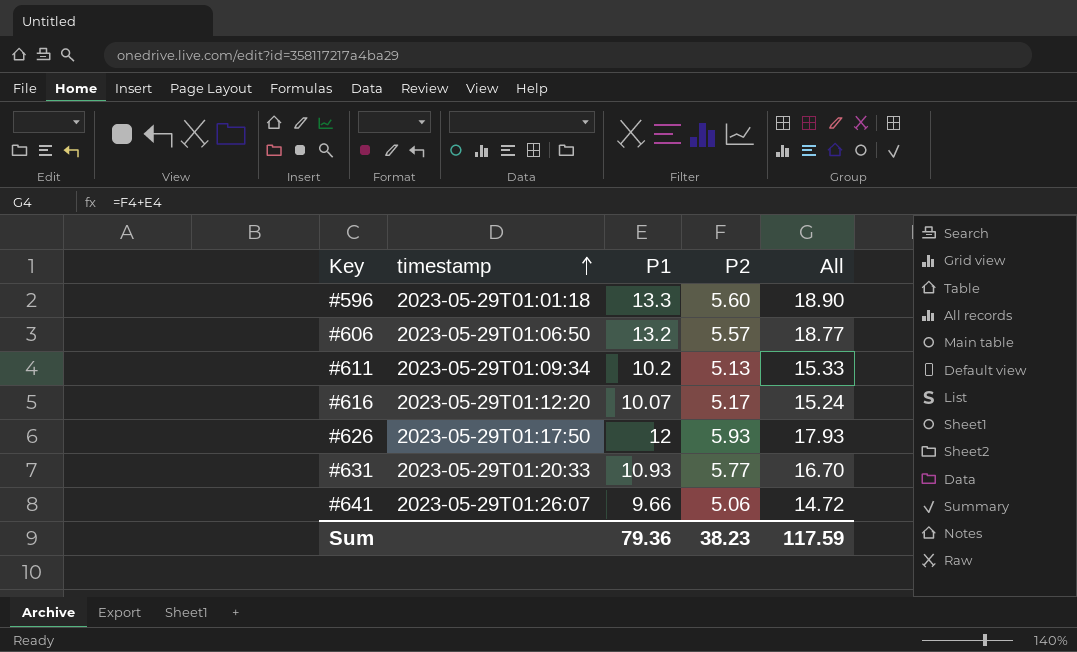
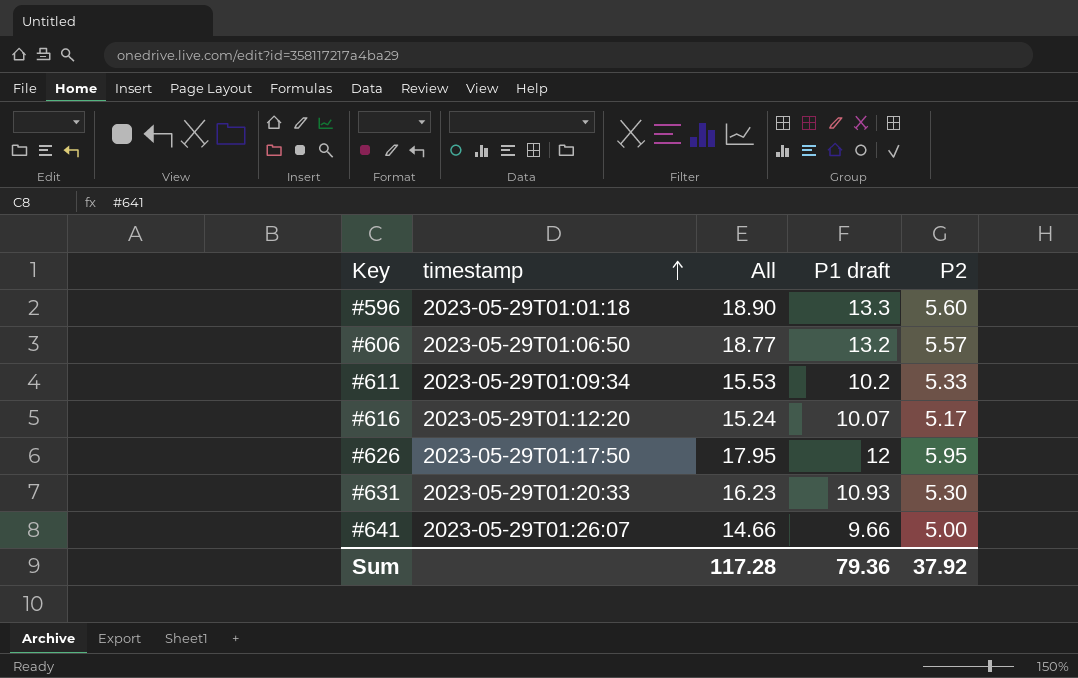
column All | position: 5 -> 3
column name: P1 -> P1 draft
#611 | All: 15.33 -> 15.53
#611 | P2: 5.13 -> 5.33
#626 | All: 17.93 -> 17.95
#626 | P2: 5.93 -> 5.95
#631 | All: 16.70 -> 16.23
#631 | P2: 5.77 -> 5.30
#641 | All: 14.72 -> 14.66
#641 | P2: 5.06 -> 5.00
Sum | All: 117.59 -> 117.28
Sum | P2: 38.23 -> 37.92

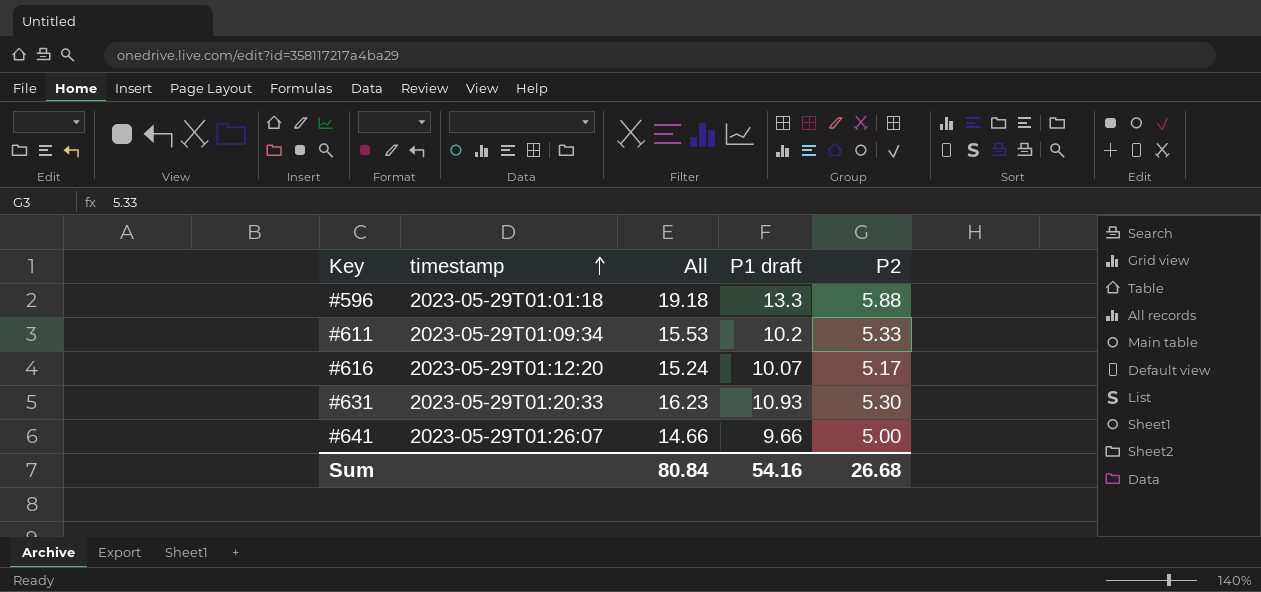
row #606: 2023-05-29T01:06:50 | 18.77 | 13.2 | 5.57 -> none
row #626: 2023-05-29T01:17:50 | 17.95 | 12 | 5.95 -> none
#596 | All: 18.90 -> 19.18
#596 | P2: 5.60 -> 5.88
Sum | All: 117.28 -> 80.84
Sum | P1 draft: 79.36 -> 54.16
Sum | P2: 37.92 -> 26.68

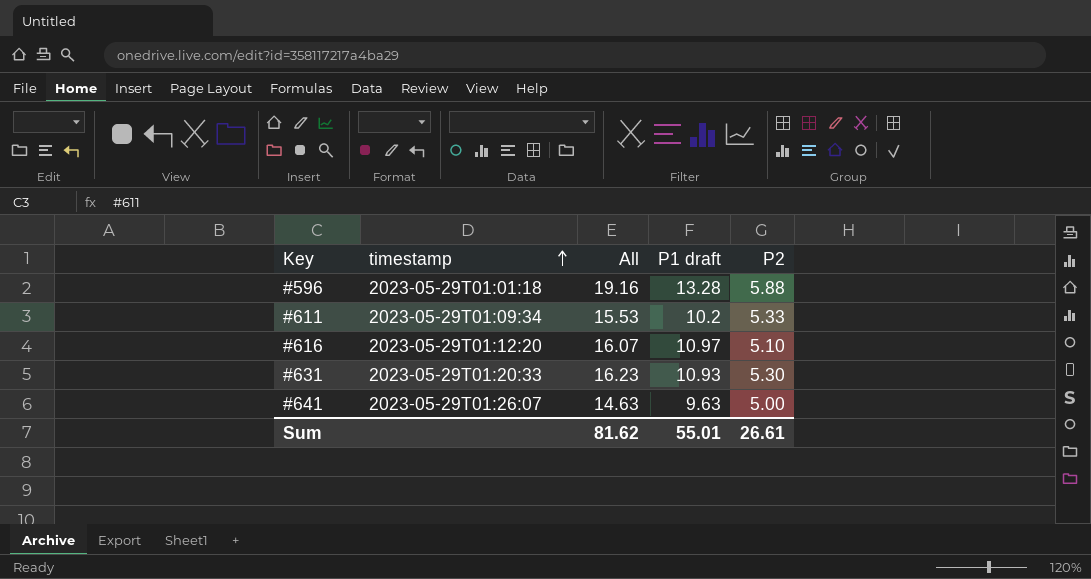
#596 | All: 19.18 -> 19.16
#596 | P1 draft: 13.3 -> 13.28
#616 | All: 15.24 -> 16.07
#616 | P1 draft: 10.07 -> 10.97
#616 | P2: 5.17 -> 5.10
#641 | All: 14.66 -> 14.63
#641 | P1 draft: 9.66 -> 9.63
Sum | All: 80.84 -> 81.62
Sum | P1 draft: 54.16 -> 55.01
Sum | P2: 26.68 -> 26.61

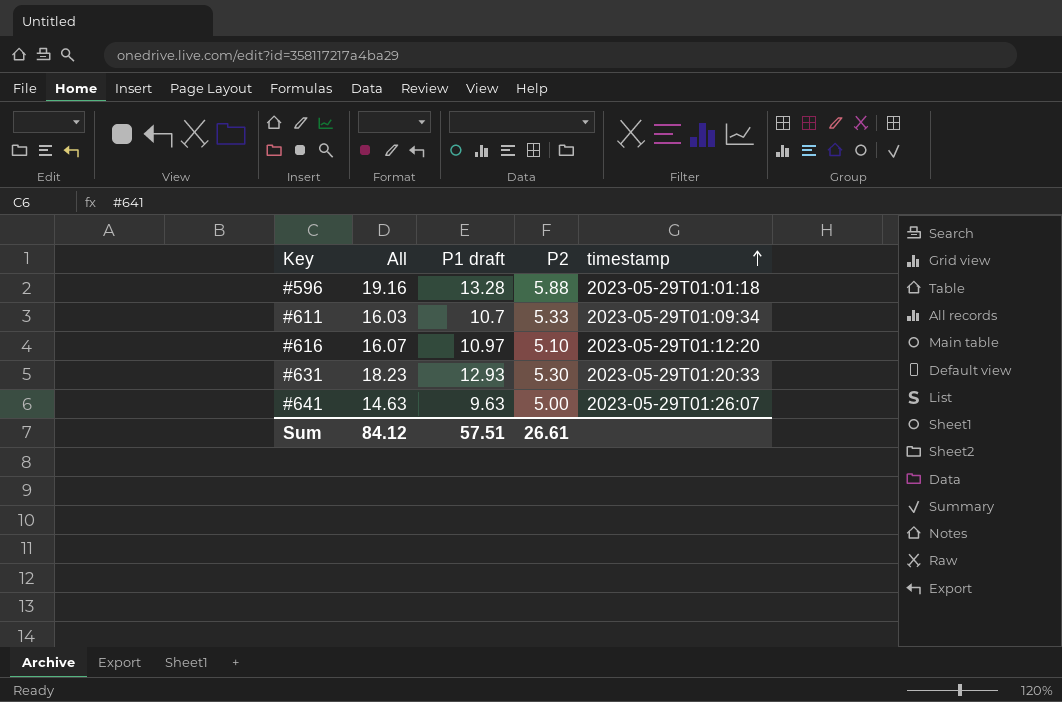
column timestamp | position: 2 -> 5
#611 | All: 15.53 -> 16.03
#611 | P1 draft: 10.2 -> 10.7
#631 | All: 16.23 -> 18.23
#631 | P1 draft: 10.93 -> 12.93
Sum | All: 81.62 -> 84.12
Sum | P1 draft: 55.01 -> 57.51

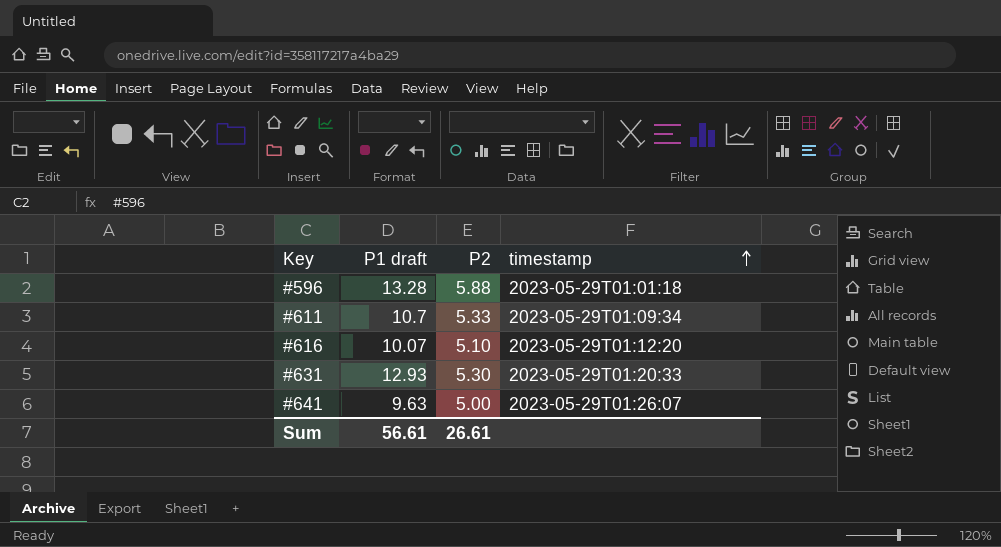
column All | formula: [P1 draft] + [P2] -> none
#616 | P1 draft: 10.97 -> 10.07
Sum | P1 draft: 57.51 -> 56.61

